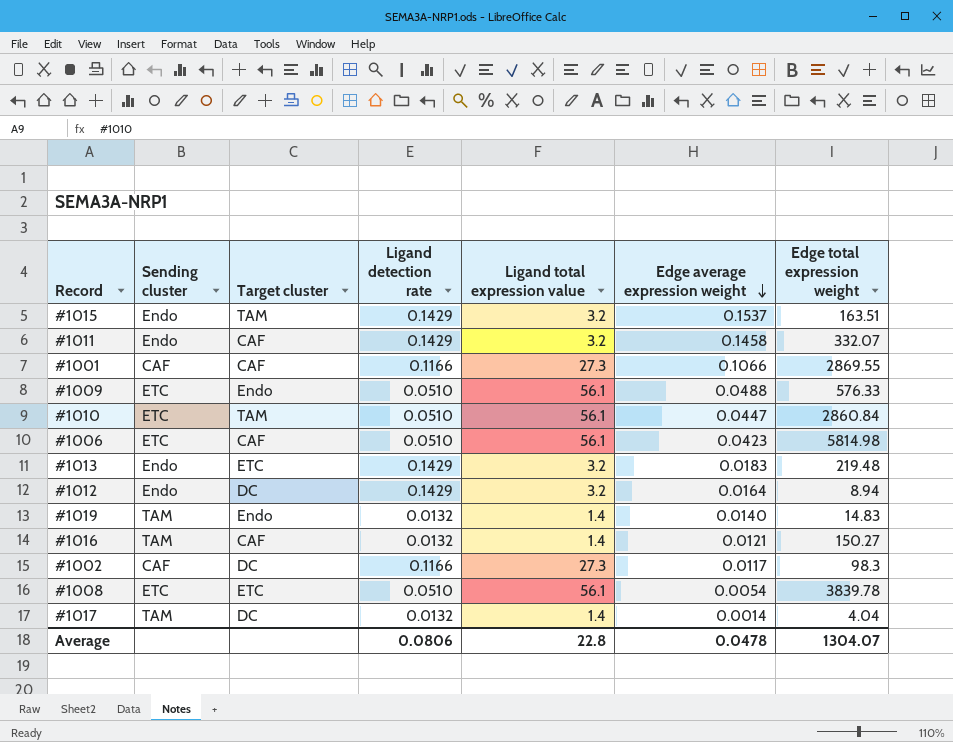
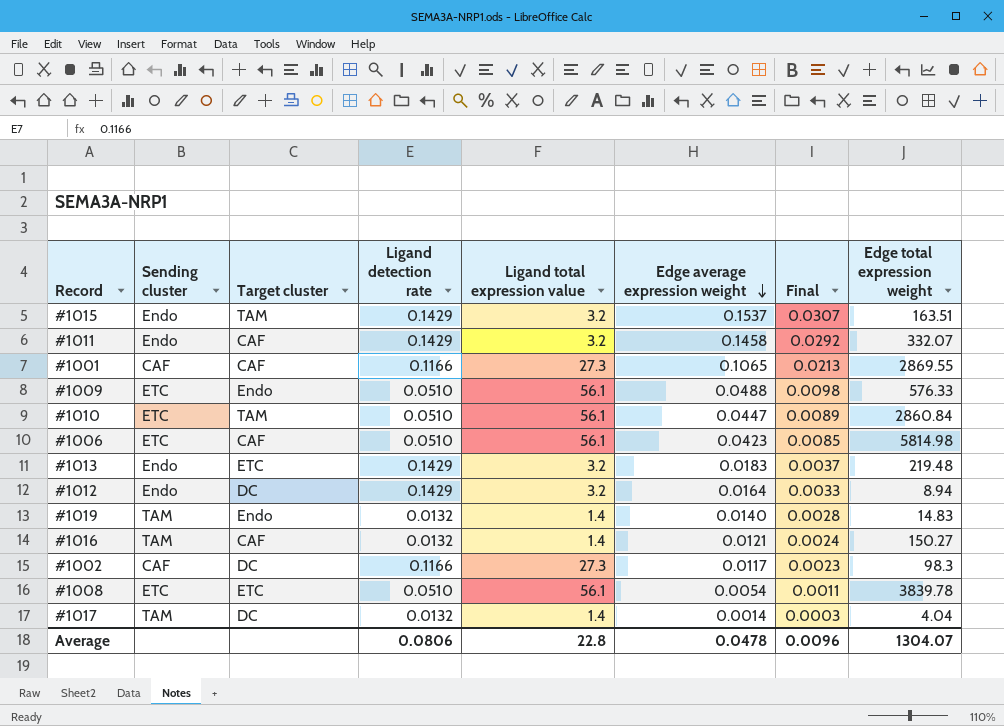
column Final | formula: none -> [Edge average expression weight] * 0.2
#1001 | Edge average expression weight: 0.1066 -> 0.1065

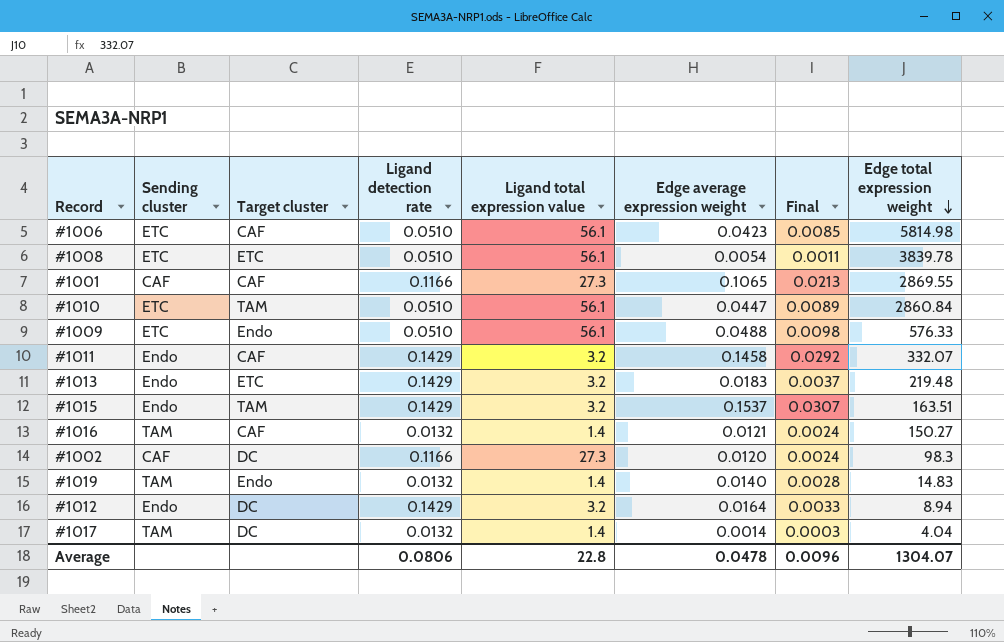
row order: Edge average expression weight descending -> Edge total expression weight descending
#1002 | Edge average expression weight: 0.0117 -> 0.0120
#1002 | Final: 0.0023 -> 0.0024

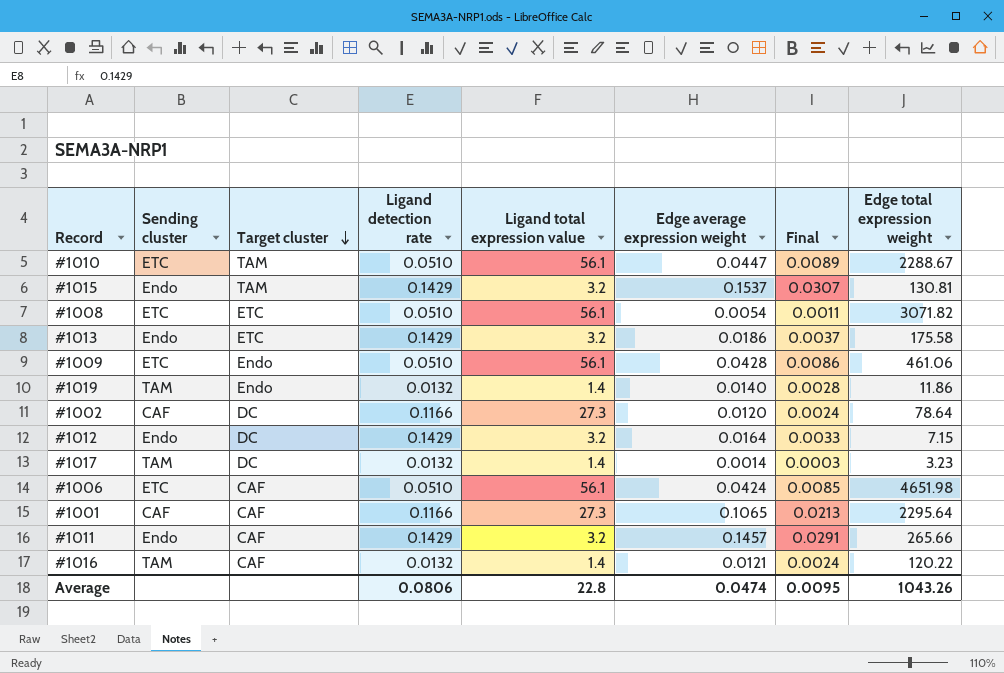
row order: Edge total expression weight descending -> Target cluster descending
#1010 | Edge total expression weight: 2860.84 -> 2288.67
#1015 | Edge total expression weight: 163.51 -> 130.81
#1008 | Edge total expression weight: 3839.78 -> 3071.82
#1013 | Edge average expression weight: 0.0183 -> 0.0186
#1013 | Edge total expression weight: 219.48 -> 175.58
#1009 | Edge average expression weight: 0.0488 -> 0.0428
#1009 | Final: 0.0098 -> 0.0086
#1009 | Edge total expression weight: 576.33 -> 461.06
#1019 | Edge total expression weight: 14.83 -> 11.86
#1002 | Edge total expression weight: 98.3 -> 78.64
#1012 | Edge total expression weight: 8.94 -> 7.15
#1017 | Edge total expression weight: 4.04 -> 3.23
#1006 | Edge average expression weight: 0.0423 -> 0.0424
#1006 | Edge total expression weight: 5814.98 -> 4651.98
#1001 | Edge total expression weight: 2869.55 -> 2295.64
#1011 | Edge average expression weight: 0.1458 -> 0.1457
#1011 | Final: 0.0292 -> 0.0291
#1011 | Edge total expression weight: 332.07 -> 265.66
#1016 | Edge total expression weight: 150.27 -> 120.22
Average | Edge average expression weight: 0.0478 -> 0.0474
Average | Final: 0.0096 -> 0.0095
Average | Edge total expression weight: 1304.07 -> 1043.26

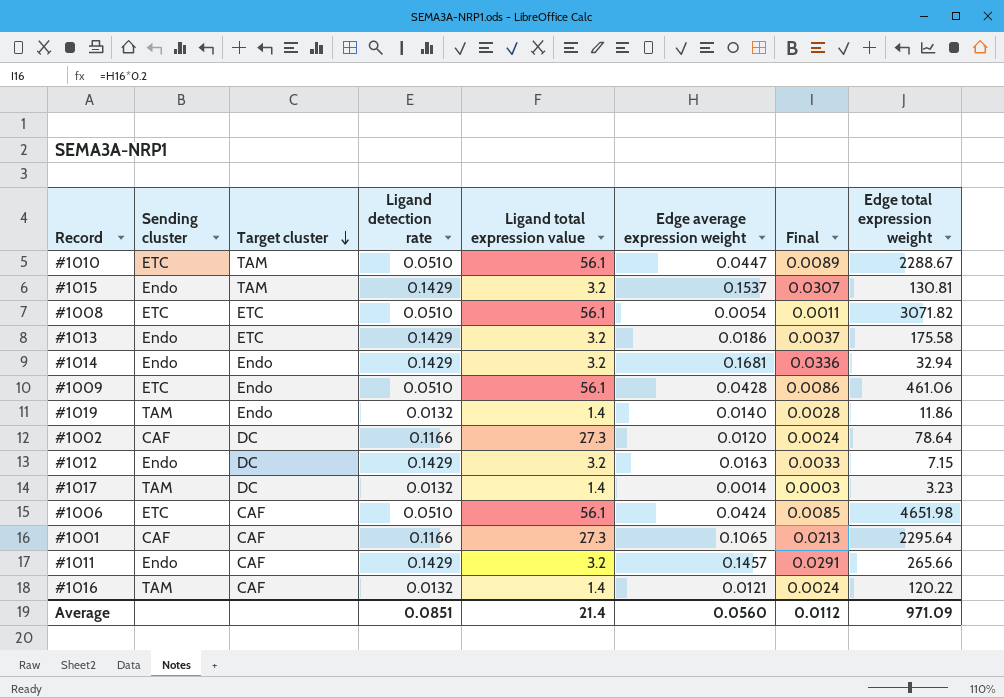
row #1014: none -> Endo | Endo | 0.1429 | 3.2 | 0.1681 | 0.0336 | 32.94
#1012 | Edge average expression weight: 0.0164 -> 0.0163
Average | Ligand detection rate: 0.0806 -> 0.0851
Average | Ligand total expression value: 22.8 -> 21.4
Average | Edge average expression weight: 0.0474 -> 0.0560
Average | Final: 0.0095 -> 0.0112
Average | Edge total expression weight: 1043.26 -> 971.09

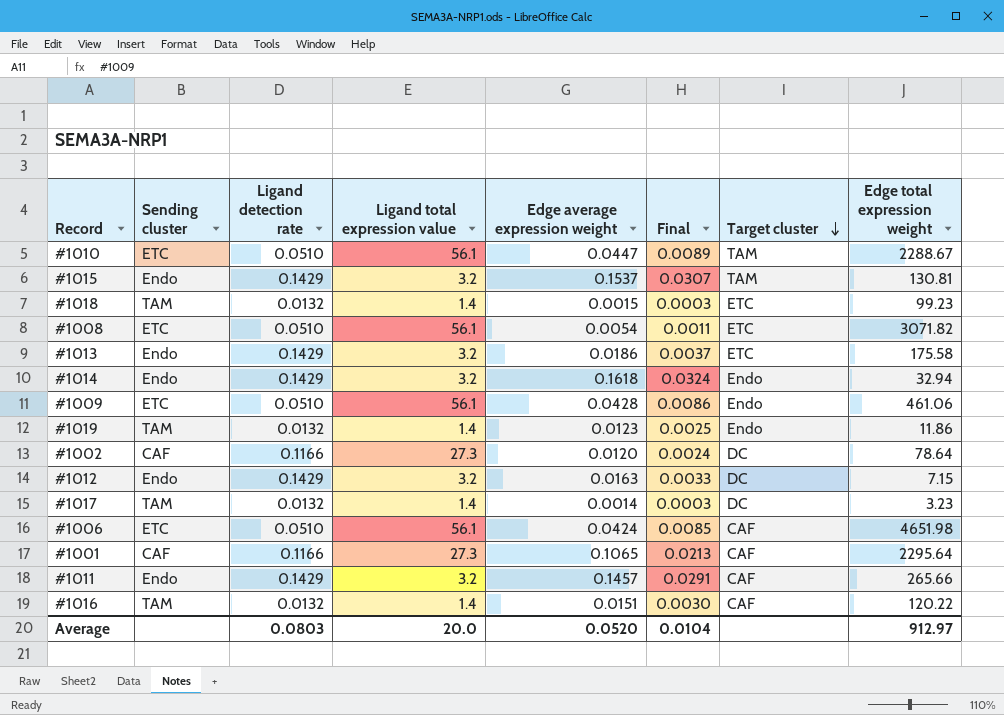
column Target cluster | position: 3 -> 7
row #1018: none -> TAM | 0.0132 | 1.4 | 0.0015 | 0.0003 | ETC | 99.23
#1014 | Edge average expression weight: 0.1681 -> 0.1618
#1014 | Final: 0.0336 -> 0.0324
#1019 | Edge average expression weight: 0.0140 -> 0.0123
#1019 | Final: 0.0028 -> 0.0025
#1016 | Edge average expression weight: 0.0121 -> 0.0151
#1016 | Final: 0.0024 -> 0.0030
Average | Ligand detection rate: 0.0851 -> 0.0803
Average | Ligand total expression value: 21.4 -> 20.0
Average | Edge average expression weight: 0.0560 -> 0.0520
Average | Final: 0.0112 -> 0.0104
Average | Edge total expression weight: 971.09 -> 912.97

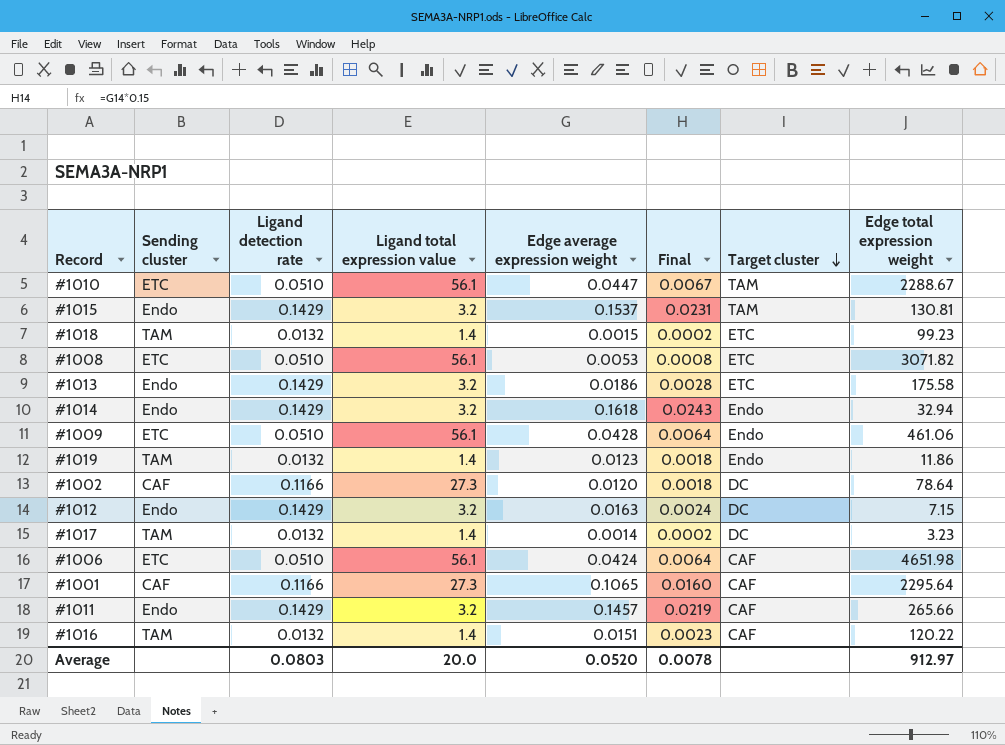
column Final | formula: [Edge average expression weight] * 0.2 -> [Edge average expression weight] * 0.15
#1008 | Edge average expression weight: 0.0054 -> 0.0053
Average | Final: 0.0104 -> 0.0078

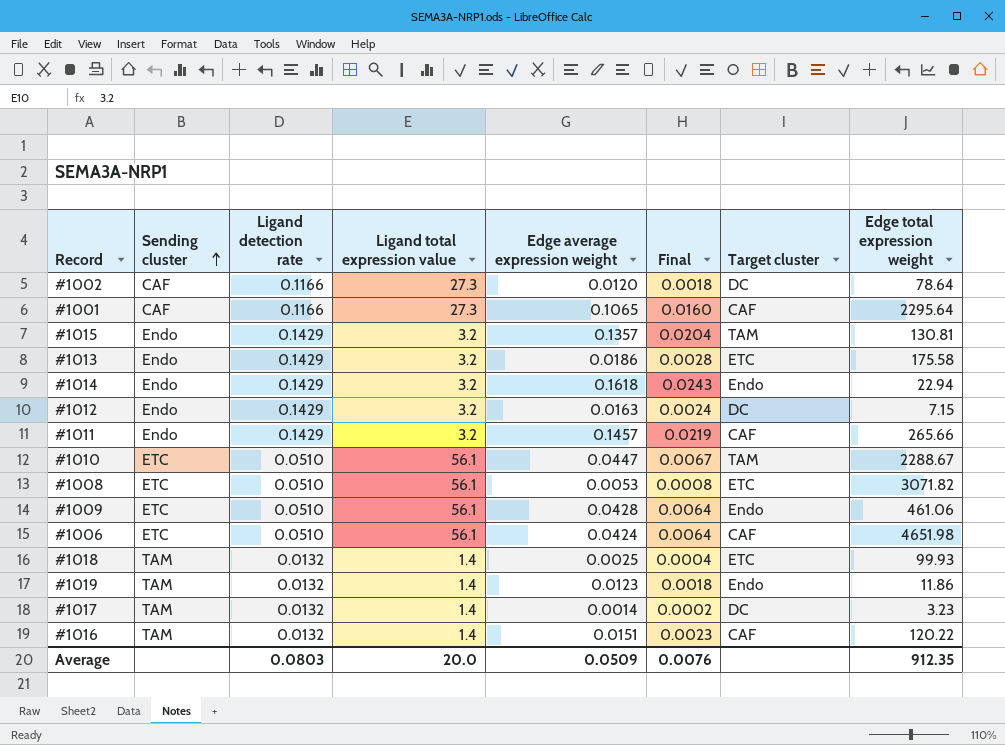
row order: Target cluster descending -> Sending cluster ascending
#1015 | Edge average expression weight: 0.1537 -> 0.1357
#1015 | Final: 0.0231 -> 0.0204
#1014 | Edge total expression weight: 32.94 -> 22.94
#1018 | Edge average expression weight: 0.0015 -> 0.0025
#1018 | Final: 0.0002 -> 0.0004
#1018 | Edge total expression weight: 99.23 -> 99.93
Average | Edge average expression weight: 0.0520 -> 0.0509
Average | Final: 0.0078 -> 0.0076
Average | Edge total expression weight: 912.97 -> 912.35

